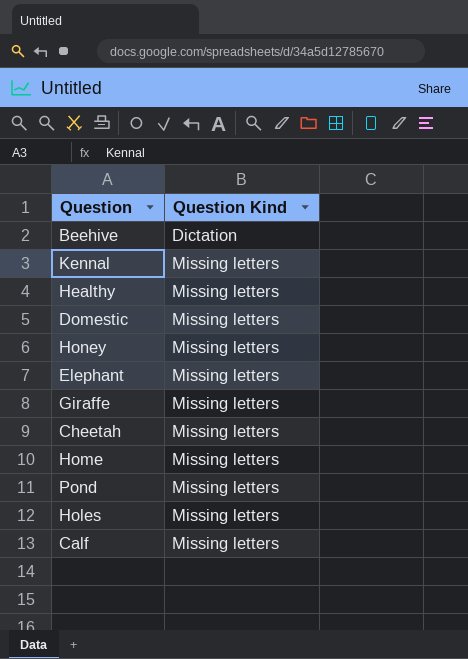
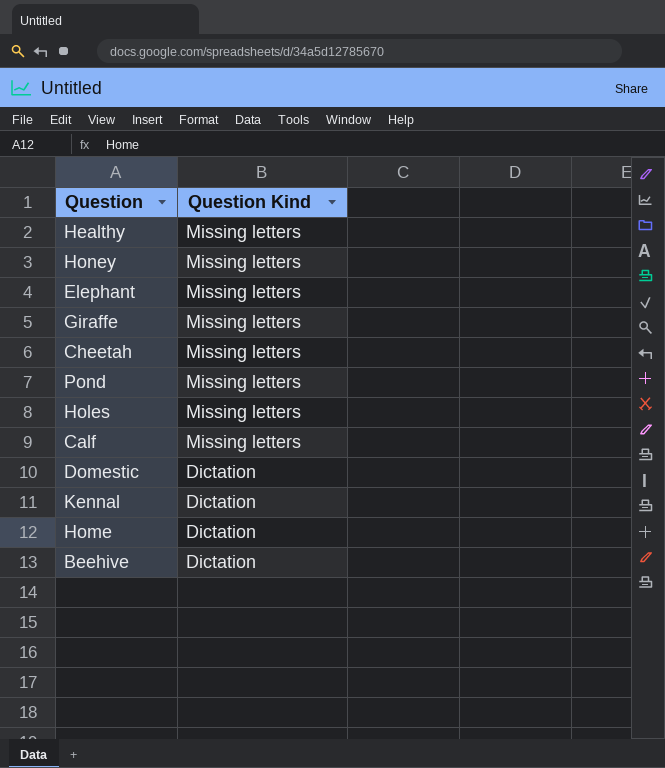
row order: Question Kind ascending -> Question Kind descending
Domestic | Question Kind: Missing letters -> Dictation
Kennal | Question Kind: Missing letters -> Dictation
Home | Question Kind: Missing letters -> Dictation

